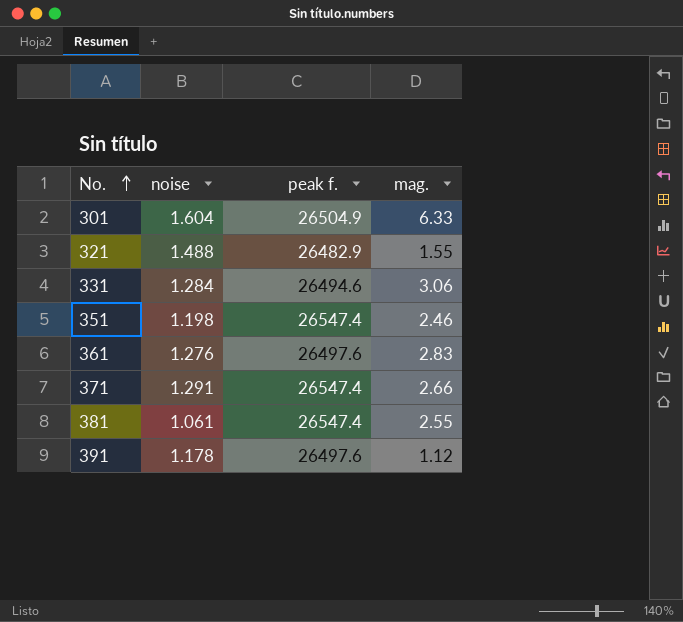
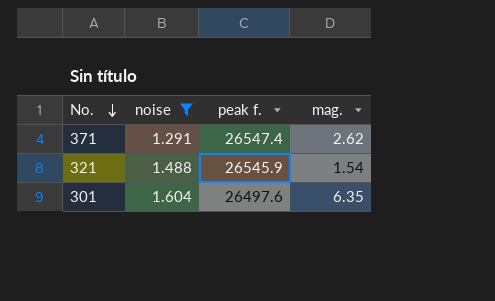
filter: none -> noise >= 1.291
row order: No. ascending -> No. descending
371 | mag.: 2.66 -> 2.62
321 | peak f.: 26482.9 -> 26545.9
321 | mag.: 1.55 -> 1.54
301 | peak f.: 26504.9 -> 26497.6
301 | mag.: 6.33 -> 6.35

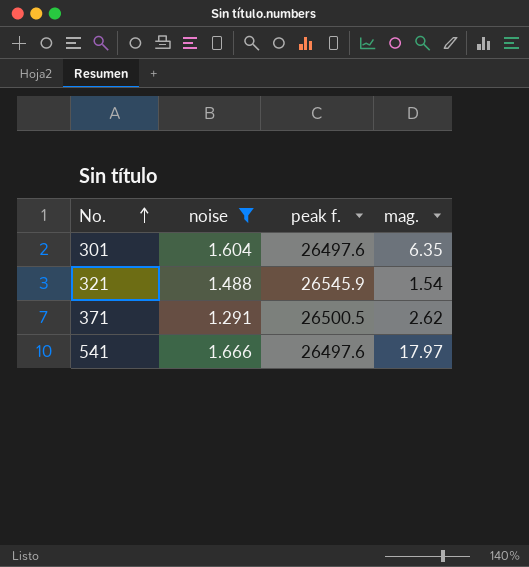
row order: No. descending -> No. ascending
371 | peak f.: 26547.4 -> 26500.5
row 541: none -> 1.666 | 26497.6 | 17.97

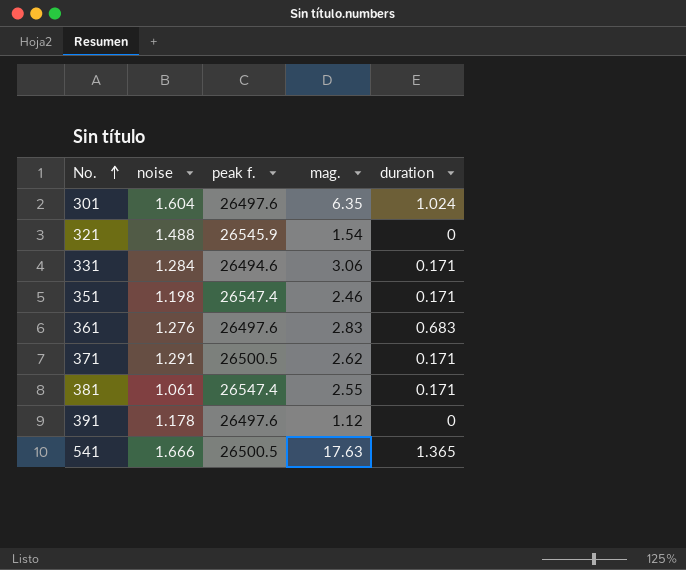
filter: noise >= 1.291 -> none
column duration | position: none -> 5
541 | peak f.: 26497.6 -> 26500.5
541 | mag.: 17.97 -> 17.63

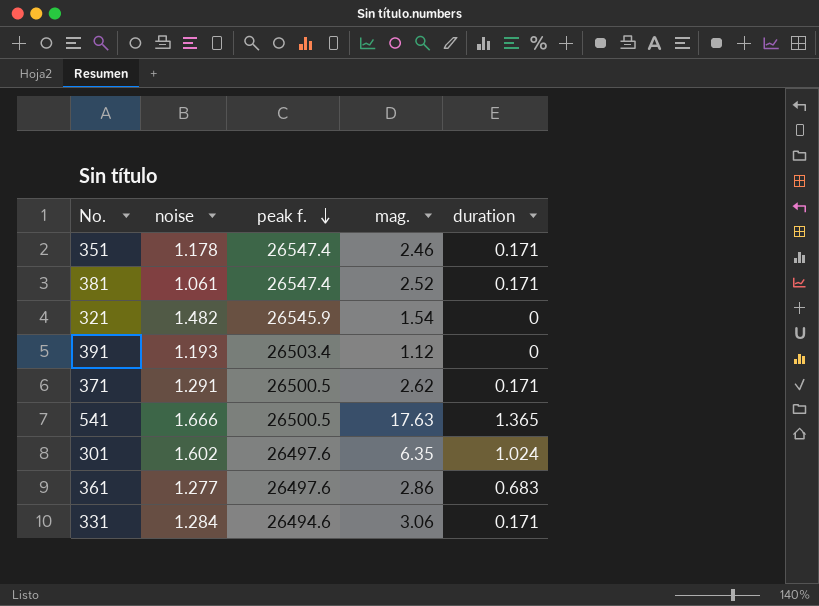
row order: No. ascending -> peak f. descending
351 | noise: 1.198 -> 1.178
381 | mag.: 2.55 -> 2.52
321 | noise: 1.488 -> 1.482
391 | noise: 1.178 -> 1.193
391 | peak f.: 26497.6 -> 26503.4
301 | noise: 1.604 -> 1.602
361 | noise: 1.276 -> 1.277
361 | mag.: 2.83 -> 2.86

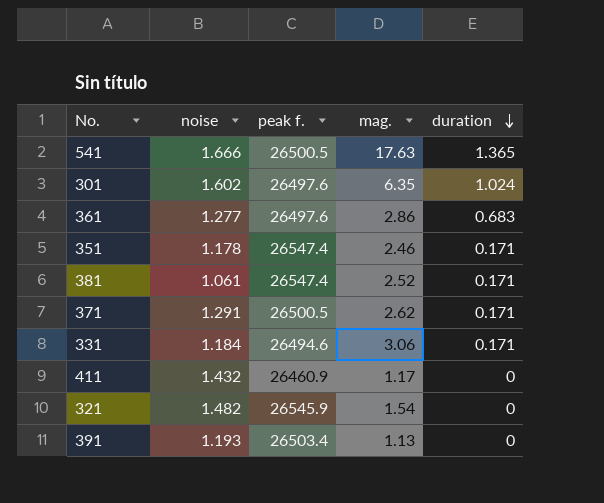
row order: peak f. descending -> duration descending
331 | noise: 1.284 -> 1.184
row 411: none -> 1.432 | 26460.9 | 1.17 | 0
391 | mag.: 1.12 -> 1.13

